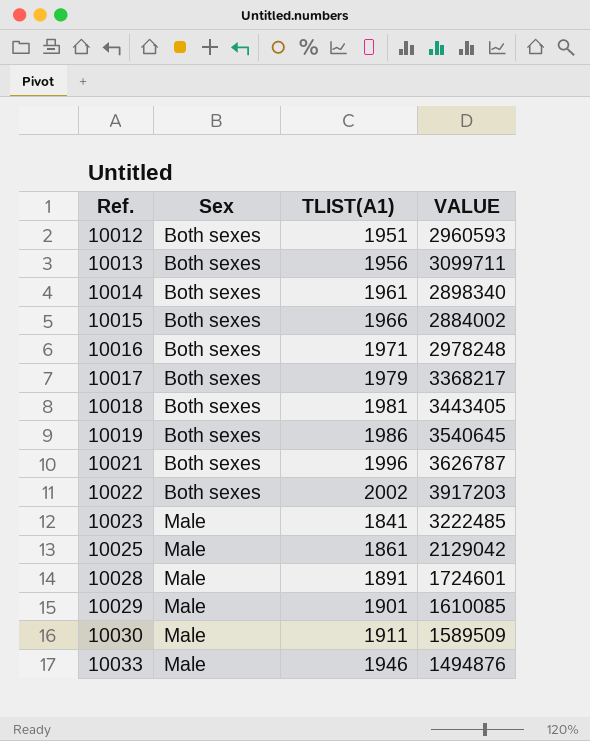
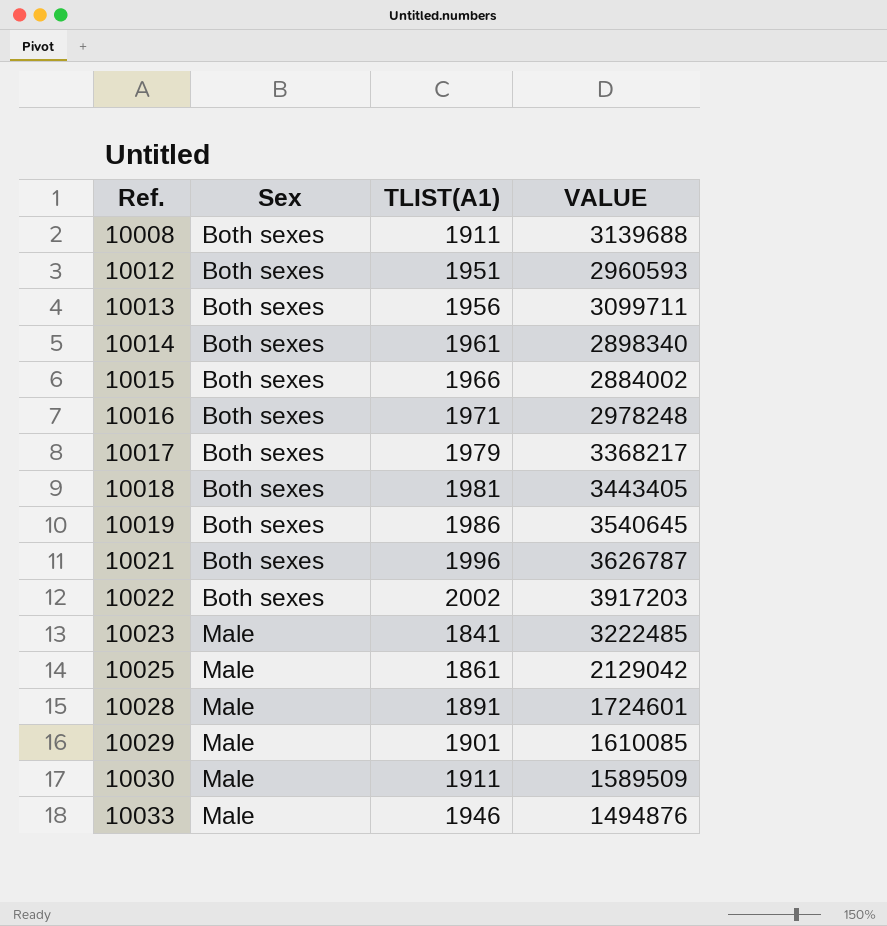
row 10008: none -> Both sexes | 1911 | 3139688

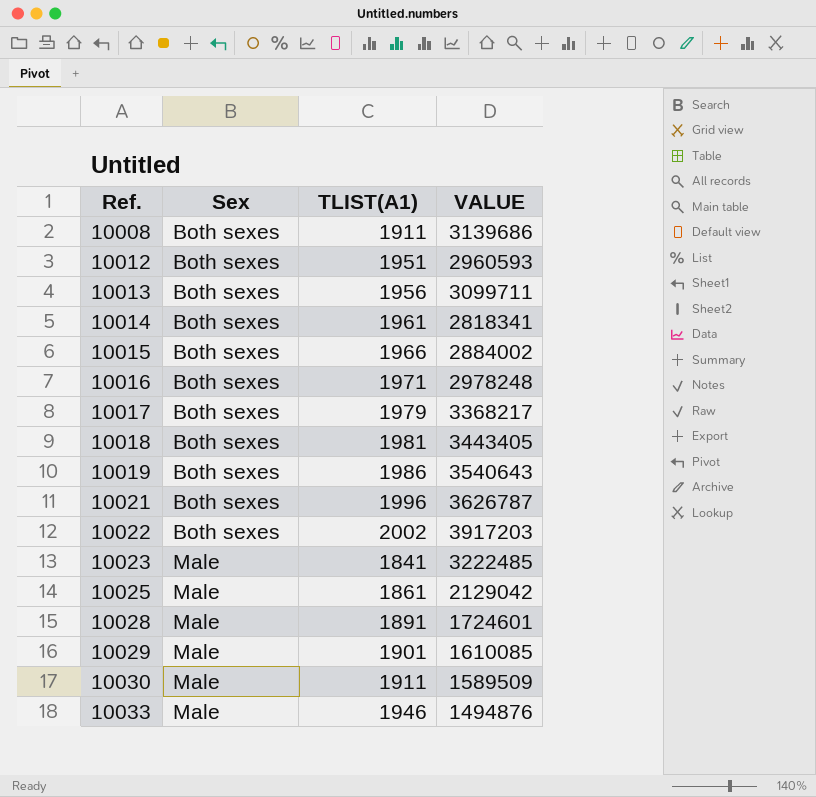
10008 | VALUE: 3139688 -> 3139686
10014 | VALUE: 2898340 -> 2818341
10019 | VALUE: 3540645 -> 3540643

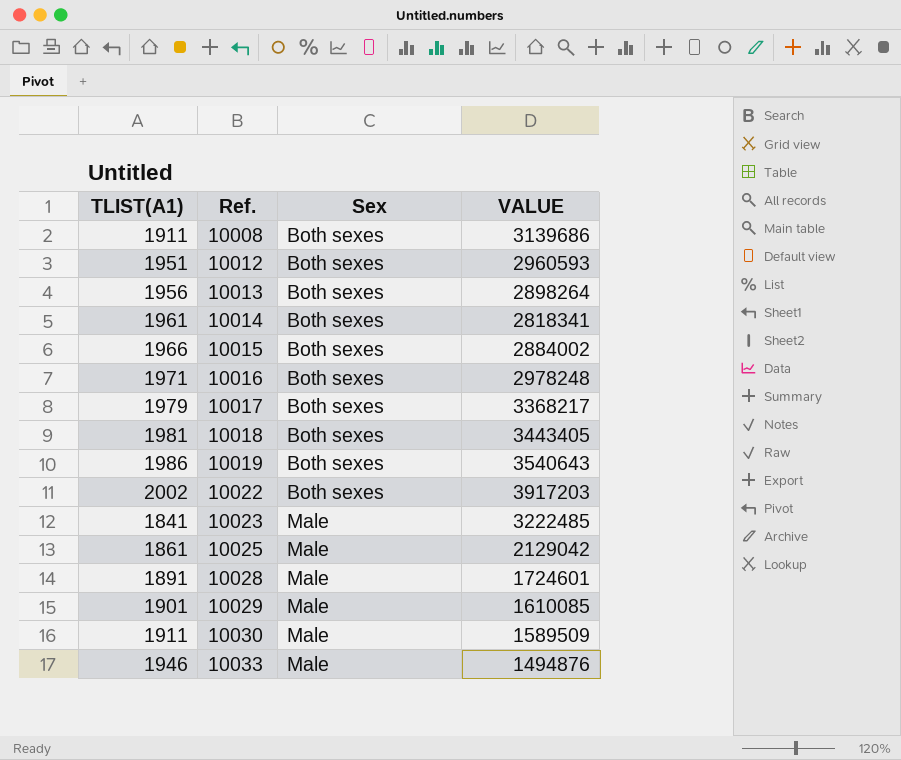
column TLIST(A1) | position: 3 -> 1
row 10021: Both sexes | 1996 | 3626787 -> none
10013 | VALUE: 3099711 -> 2898264

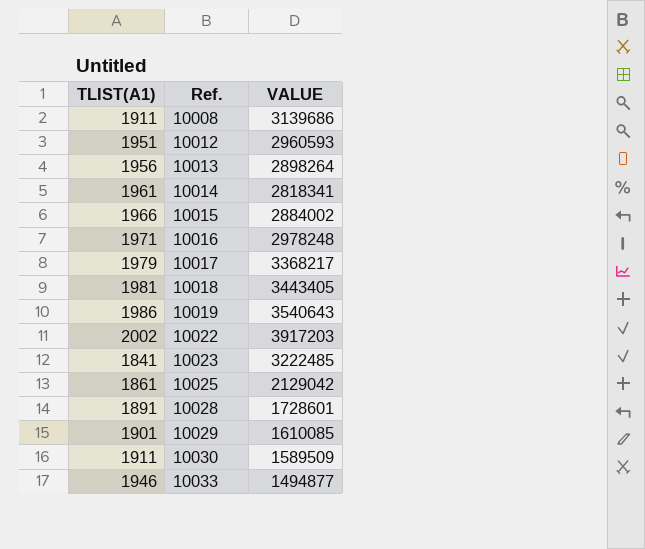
column Sex | position: 3 -> none
10028 | VALUE: 1724601 -> 1728601
10033 | VALUE: 1494876 -> 1494877

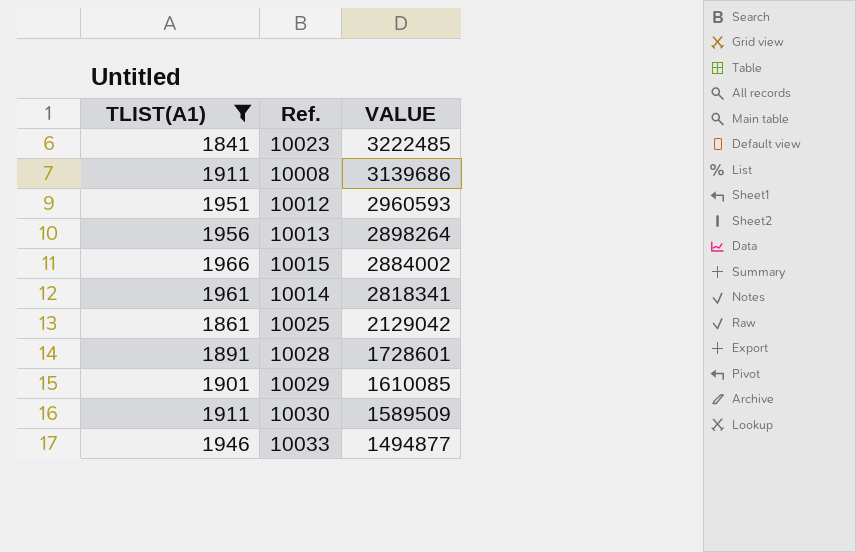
filter: none -> TLIST(A1) <= 1966
row order: Ref. ascending -> VALUE descending

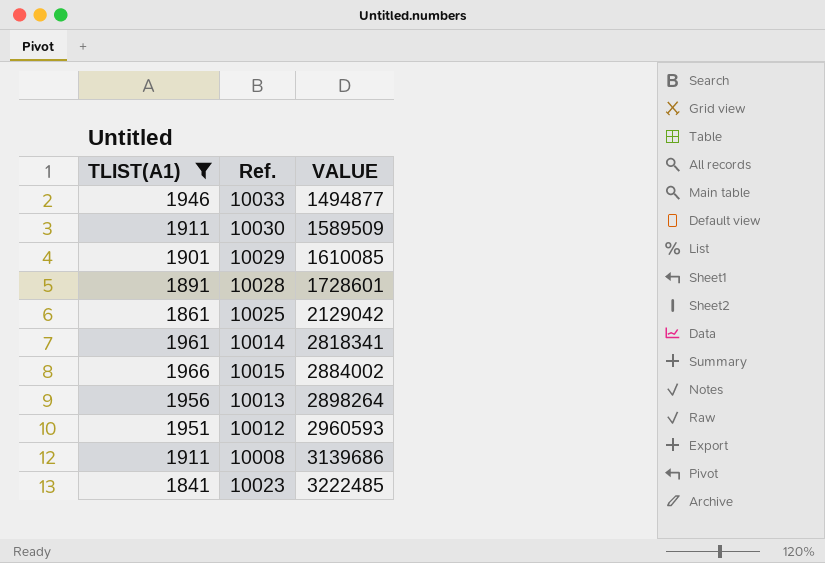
row order: VALUE descending -> VALUE ascending

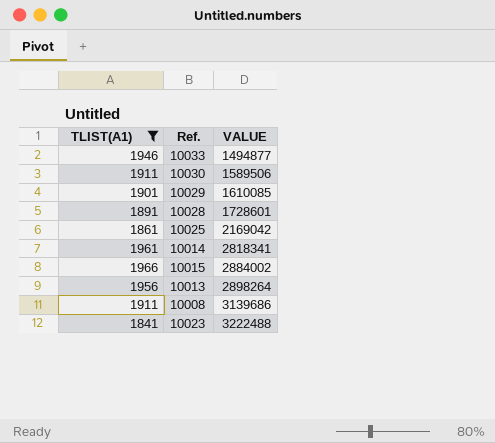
row 10012: 1951 | 2960593 -> none
10030 | VALUE: 1589509 -> 1589506
10025 | VALUE: 2129042 -> 2169042
10023 | VALUE: 3222485 -> 3222488

